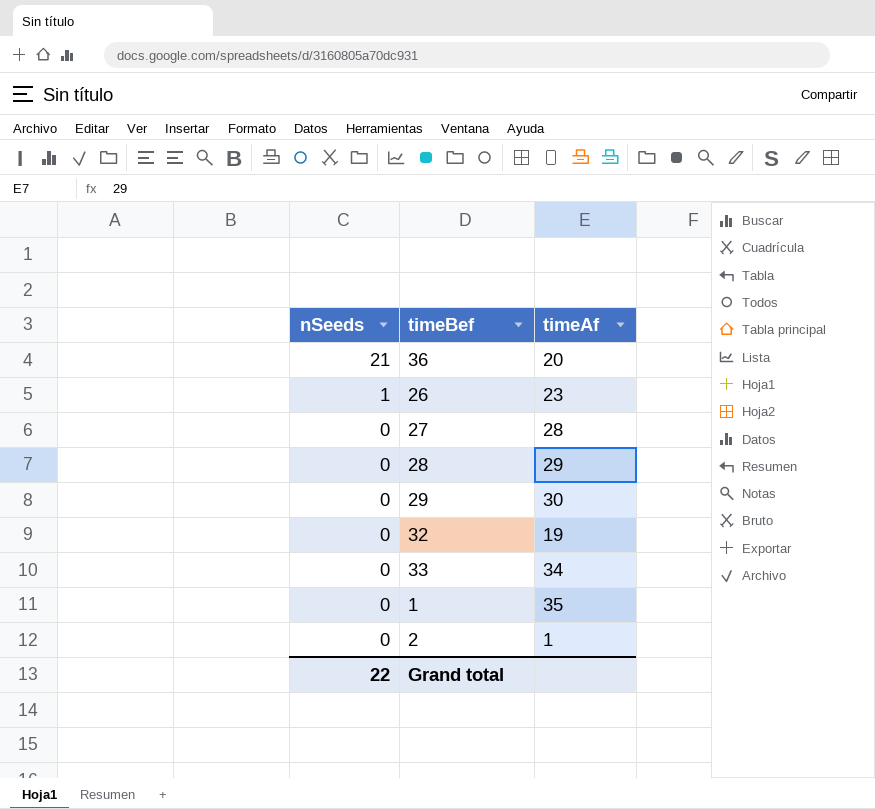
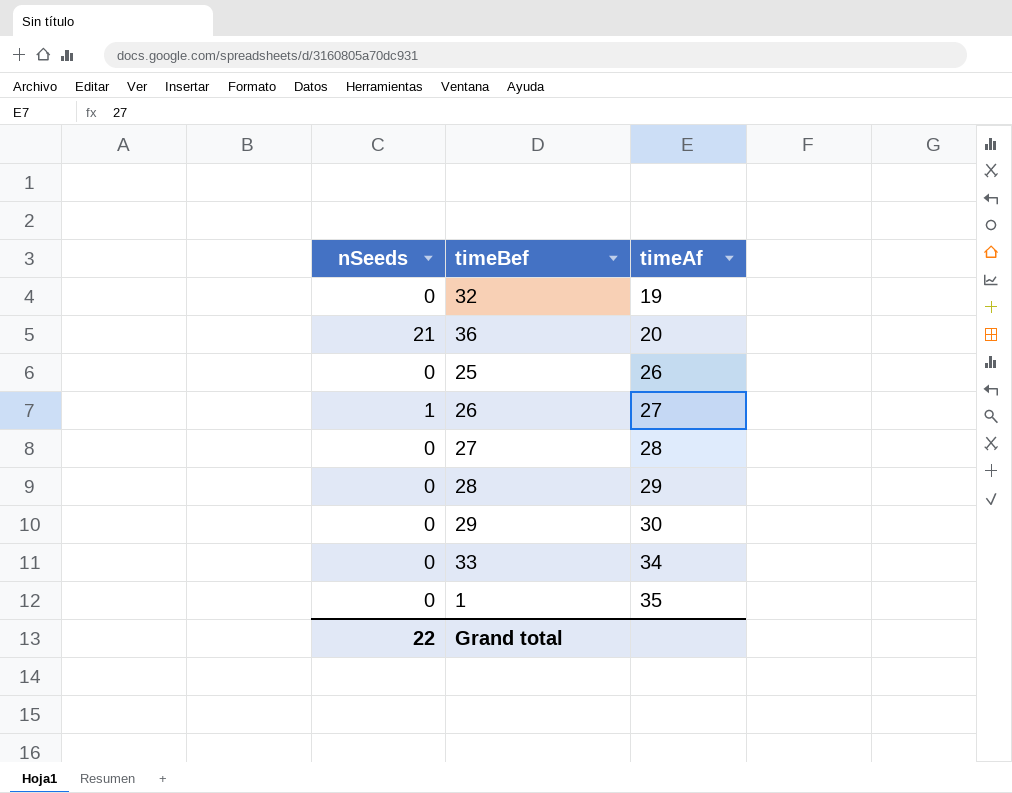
row order: nSeeds descending -> timeAf ascending
row 2: 0 | 1 -> none
row 25: none -> 0 | 26
26 | timeAf: 23 -> 27

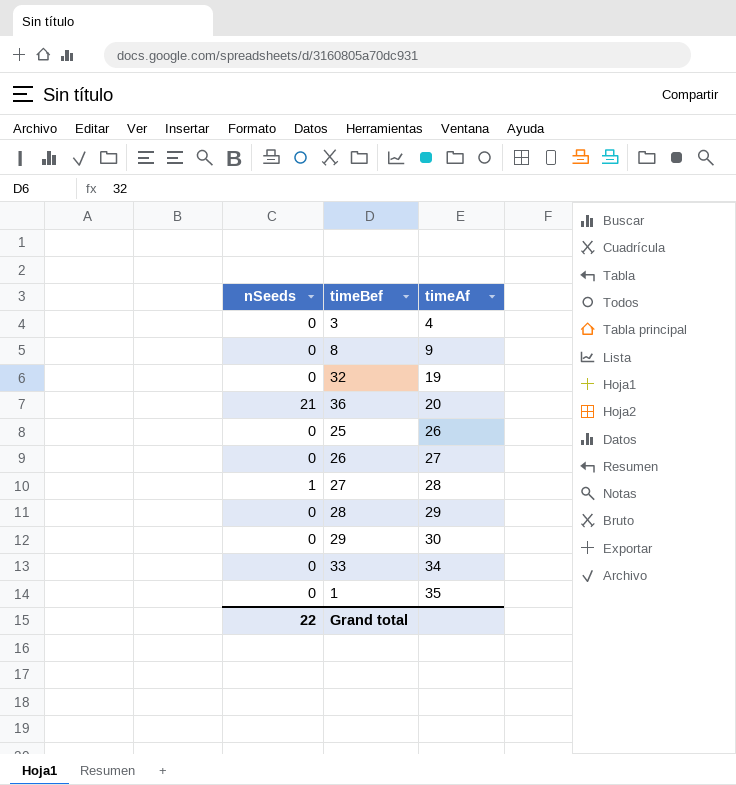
row 3: none -> 0 | 4
row 8: none -> 0 | 9
26 | nSeeds: 1 -> 0
27 | nSeeds: 0 -> 1

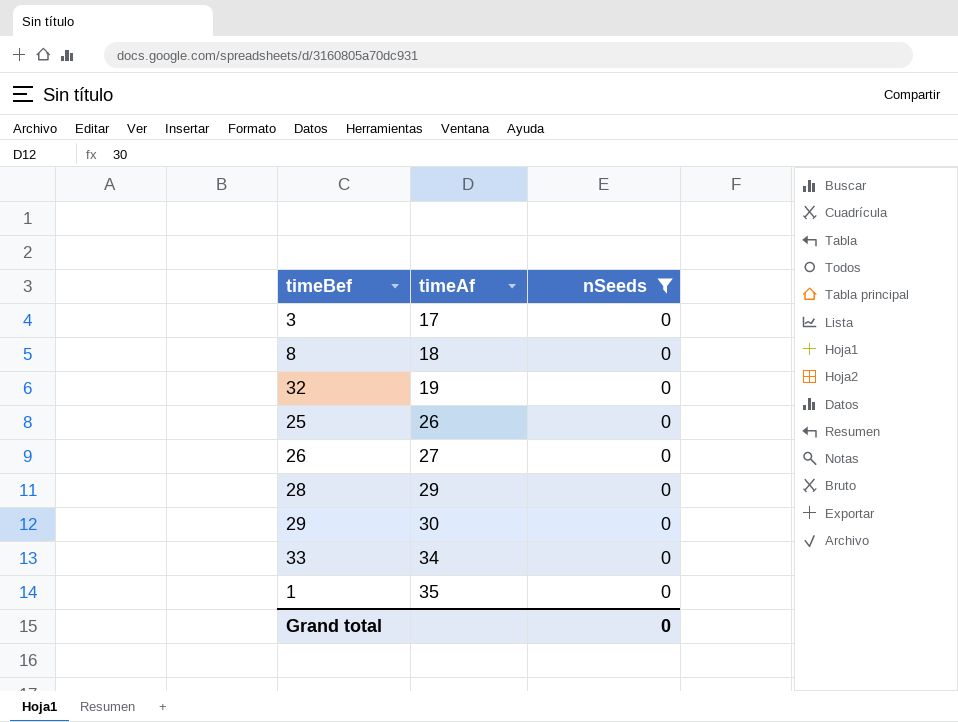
filter: none -> nSeeds = 0
column nSeeds | position: 1 -> 3
3 | timeAf: 4 -> 17
8 | timeAf: 9 -> 18
Grand total | nSeeds: 22 -> 0

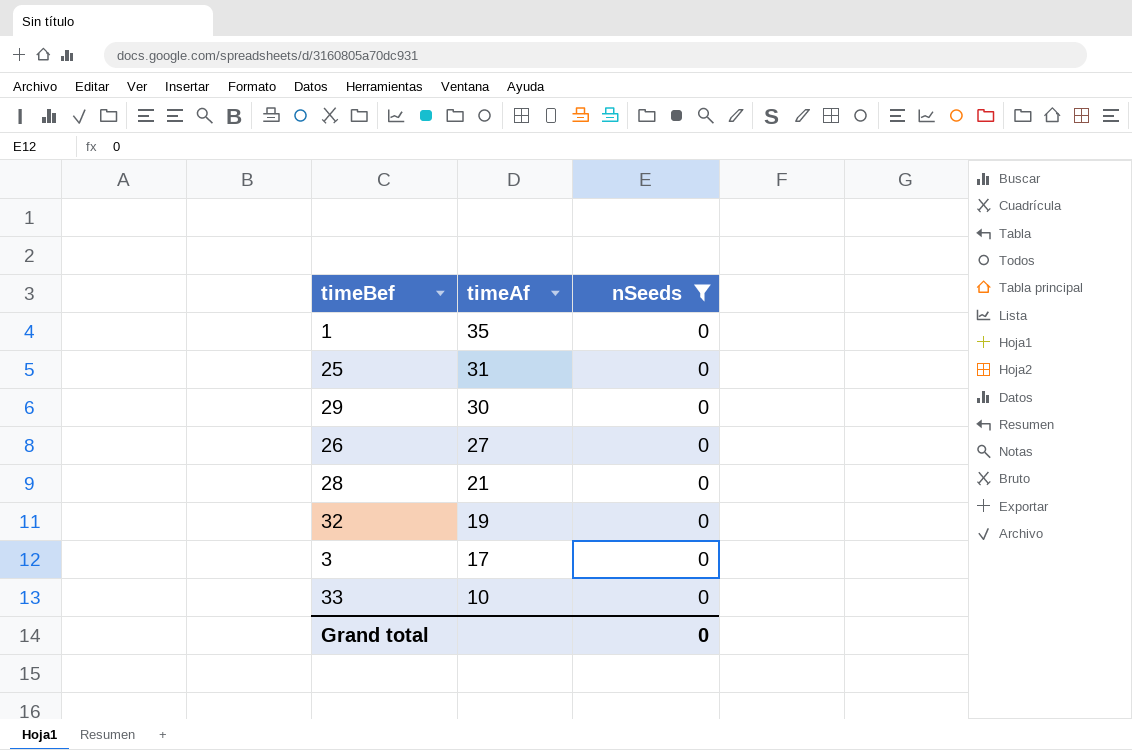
row order: timeAf ascending -> timeAf descending
row 8: 18 | 0 -> none
25 | timeAf: 26 -> 31
28 | timeAf: 29 -> 21
33 | timeAf: 34 -> 10

